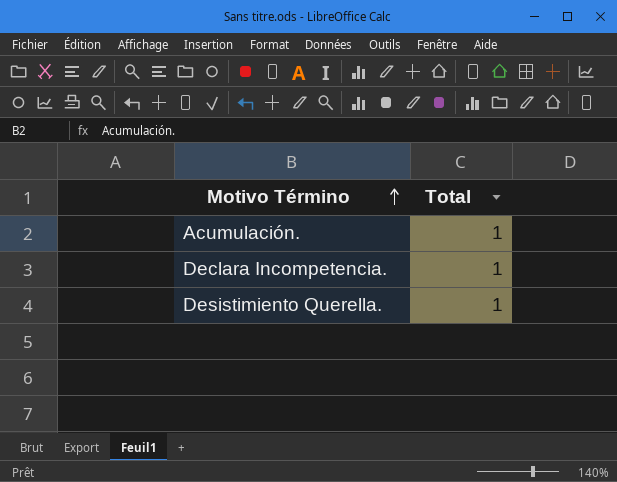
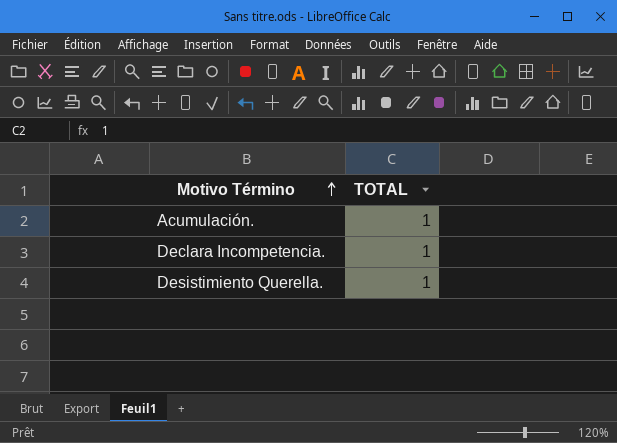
column name: Total -> TOTAL

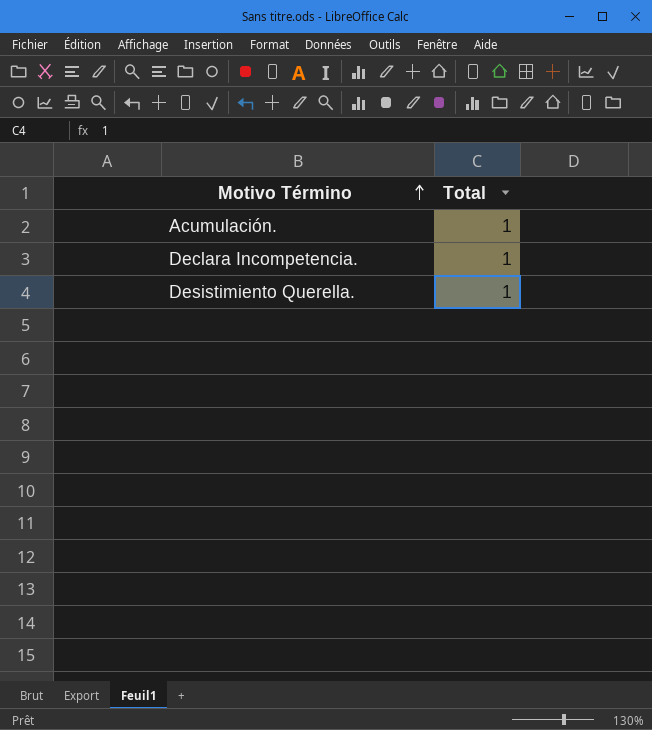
column name: TOTAL -> Total

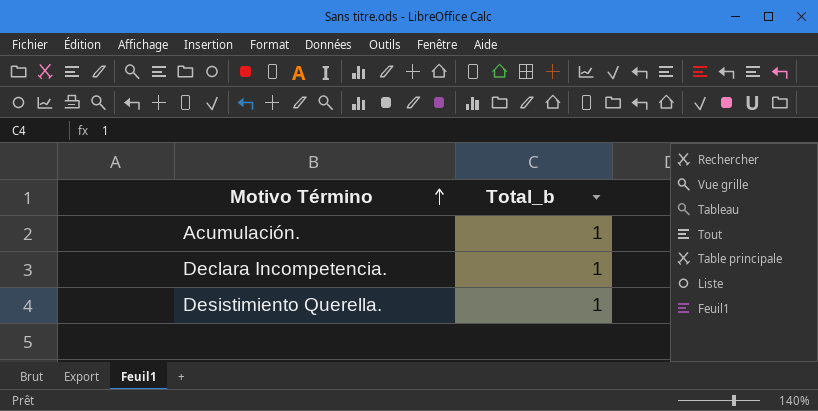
column name: Total -> Total_b

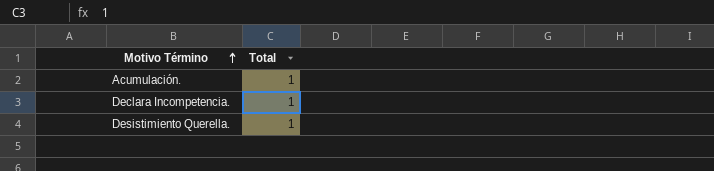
column name: Total_b -> Total

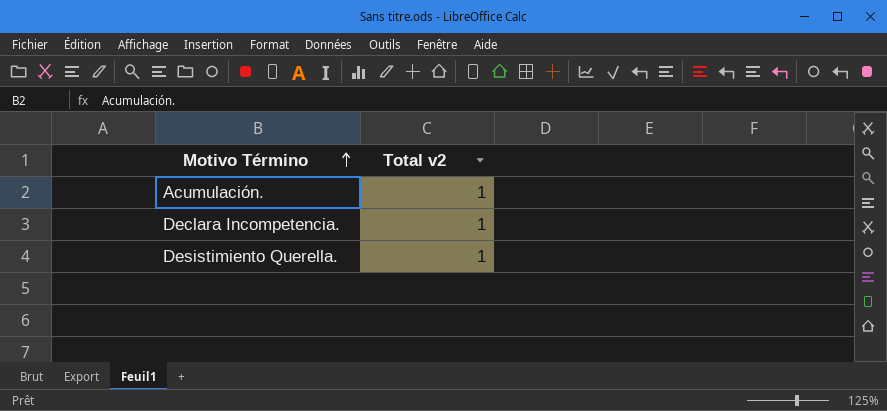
column name: Total -> Total v2

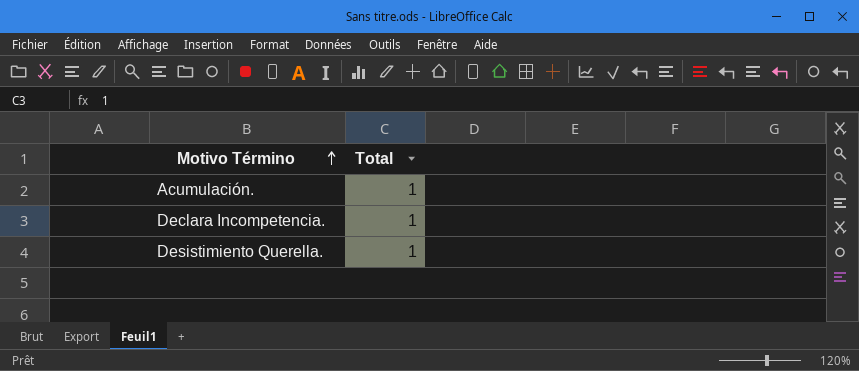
column name: Total v2 -> Total

